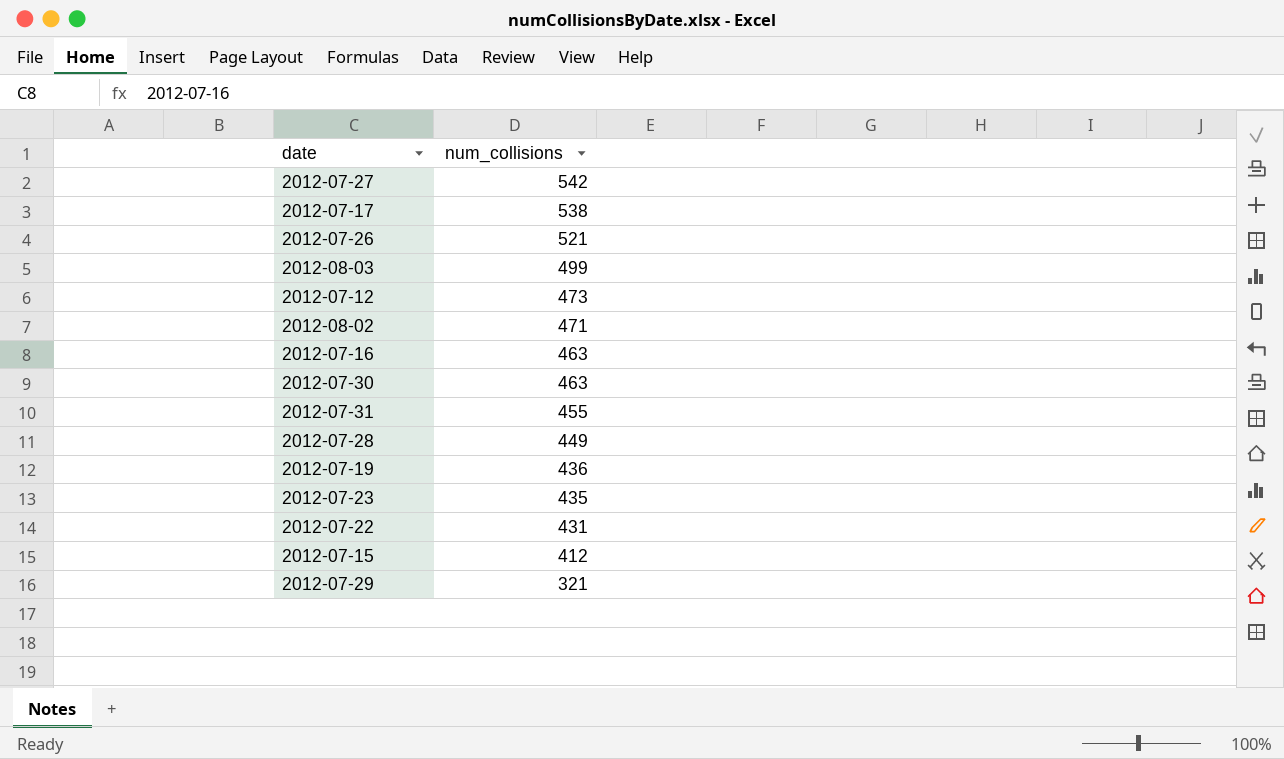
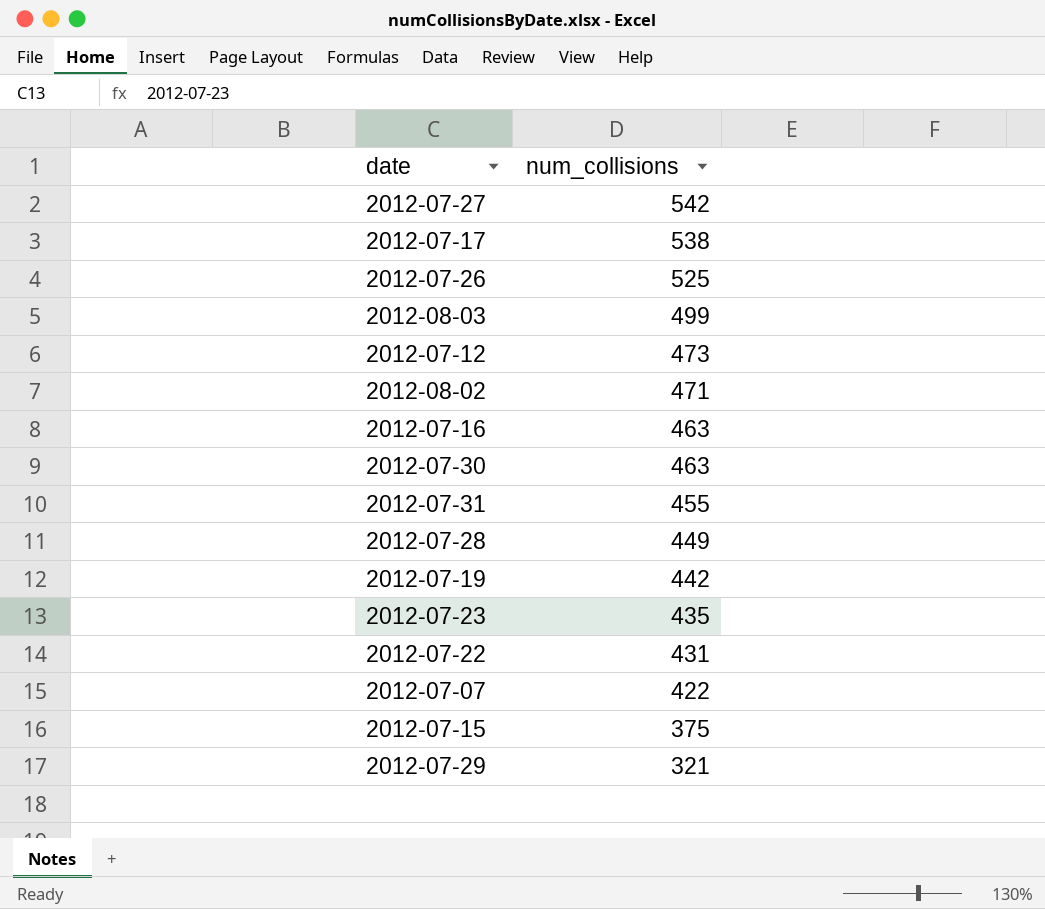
2012-07-26 | num_collisions: 521 -> 525
2012-07-19 | num_collisions: 436 -> 442
row 2012-07-07: none -> 422
2012-07-15 | num_collisions: 412 -> 375

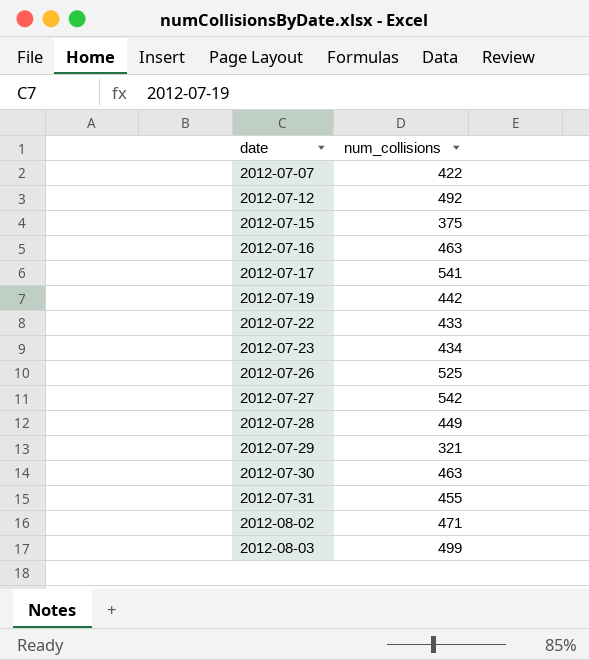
row order: num_collisions descending -> date ascending
2012-07-12 | num_collisions: 473 -> 492
2012-07-17 | num_collisions: 538 -> 541
2012-07-22 | num_collisions: 431 -> 433
2012-07-23 | num_collisions: 435 -> 434

